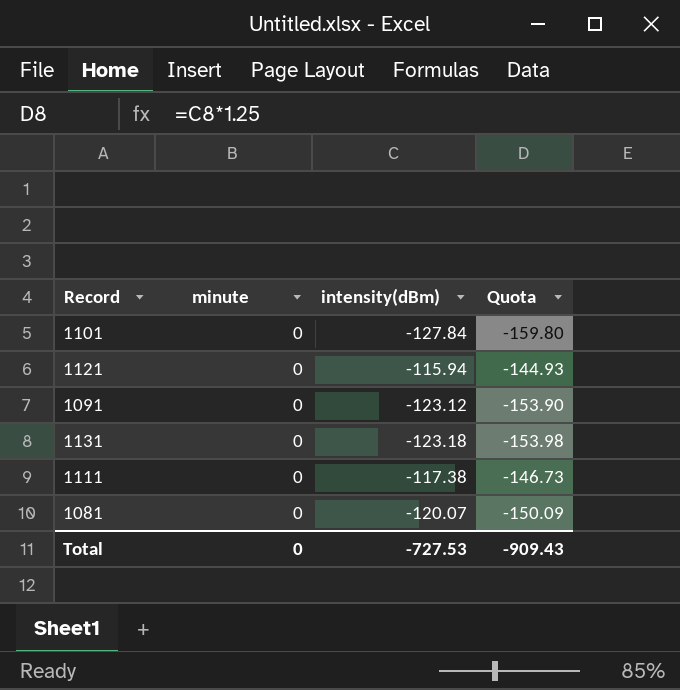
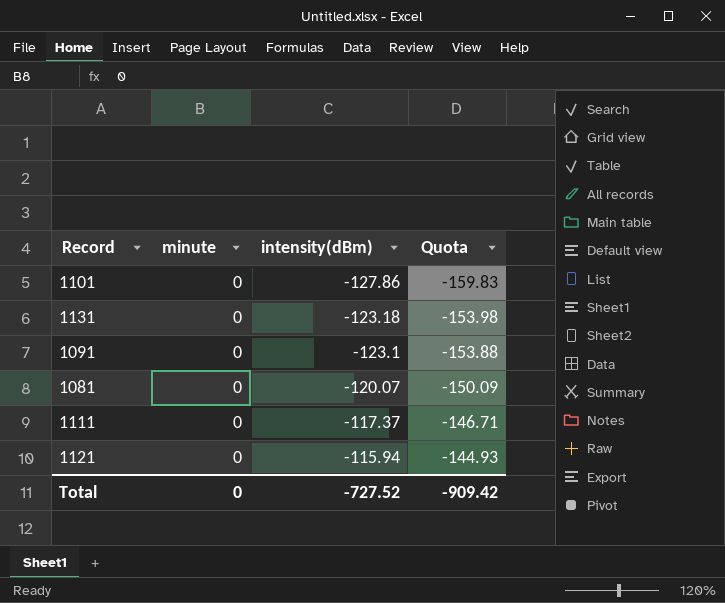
row order: none -> intensity(dBm) ascending
1101 | intensity(dBm): -127.84 -> -127.86
1101 | Quota: -159.80 -> -159.83
1091 | intensity(dBm): -123.12 -> -123.1
1091 | Quota: -153.90 -> -153.88
1111 | intensity(dBm): -117.38 -> -117.37
1111 | Quota: -146.73 -> -146.71
Total | intensity(dBm): -727.53 -> -727.52
Total | Quota: -909.43 -> -909.42

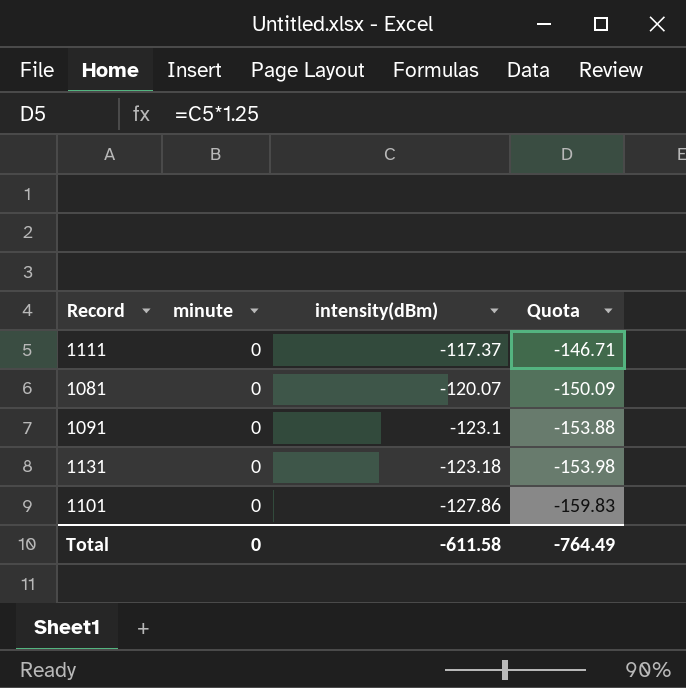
row order: intensity(dBm) ascending -> intensity(dBm) descending
row 1121: 0 | -115.94 | -144.93 -> none
Total | intensity(dBm): -727.52 -> -611.58
Total | Quota: -909.42 -> -764.49

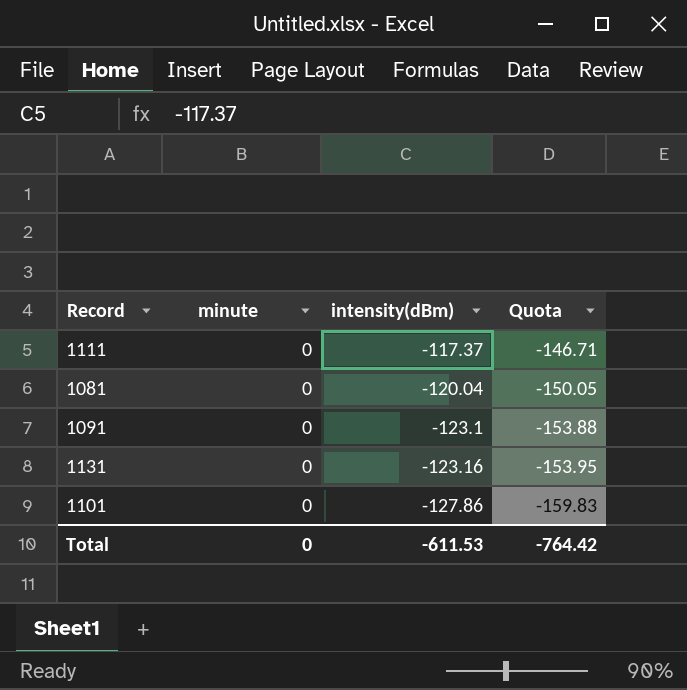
1081 | intensity(dBm): -120.07 -> -120.04
1081 | Quota: -150.09 -> -150.05
1131 | intensity(dBm): -123.18 -> -123.16
1131 | Quota: -153.98 -> -153.95
Total | intensity(dBm): -611.58 -> -611.53
Total | Quota: -764.49 -> -764.42

